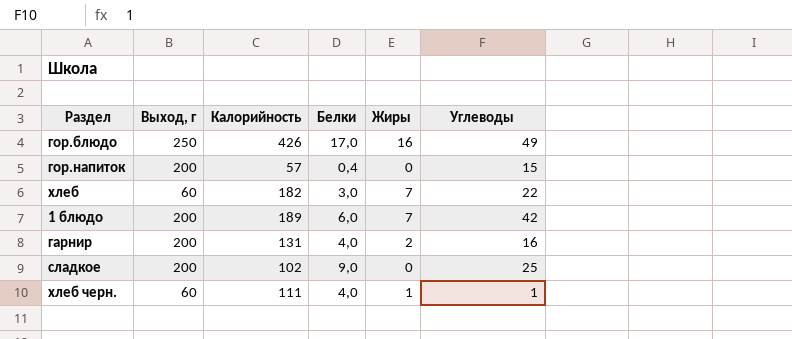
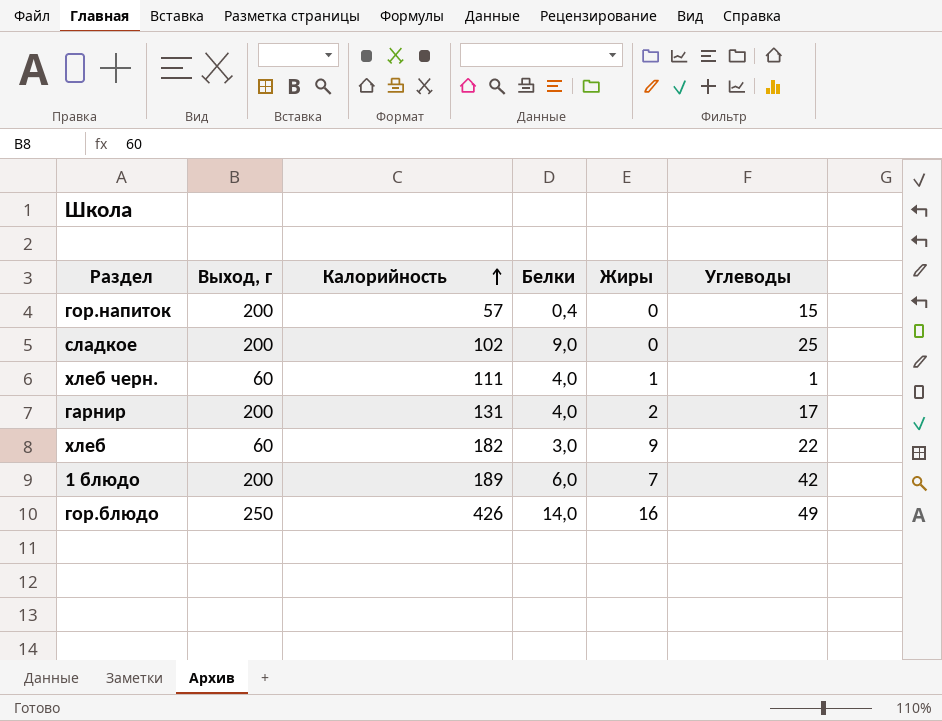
row order: none -> Калорийность ascending
гарнир | Углеводы: 16 -> 17
хлеб | Жиры: 7 -> 9
гор.блюдо | Белки: 17,0 -> 14,0

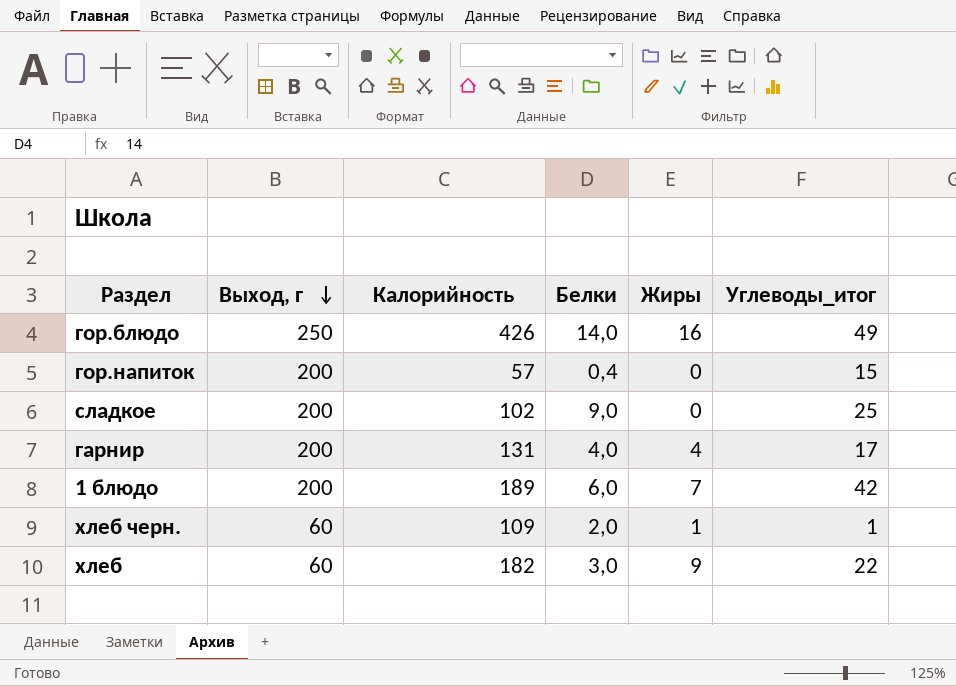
row order: Калорийность ascending -> Выход, г descending
column name: Углеводы -> Углеводы_итог
гарнир | Жиры: 2 -> 4
хлеб черн. | Калорийность: 111 -> 109
хлеб черн. | Белки: 4,0 -> 2,0

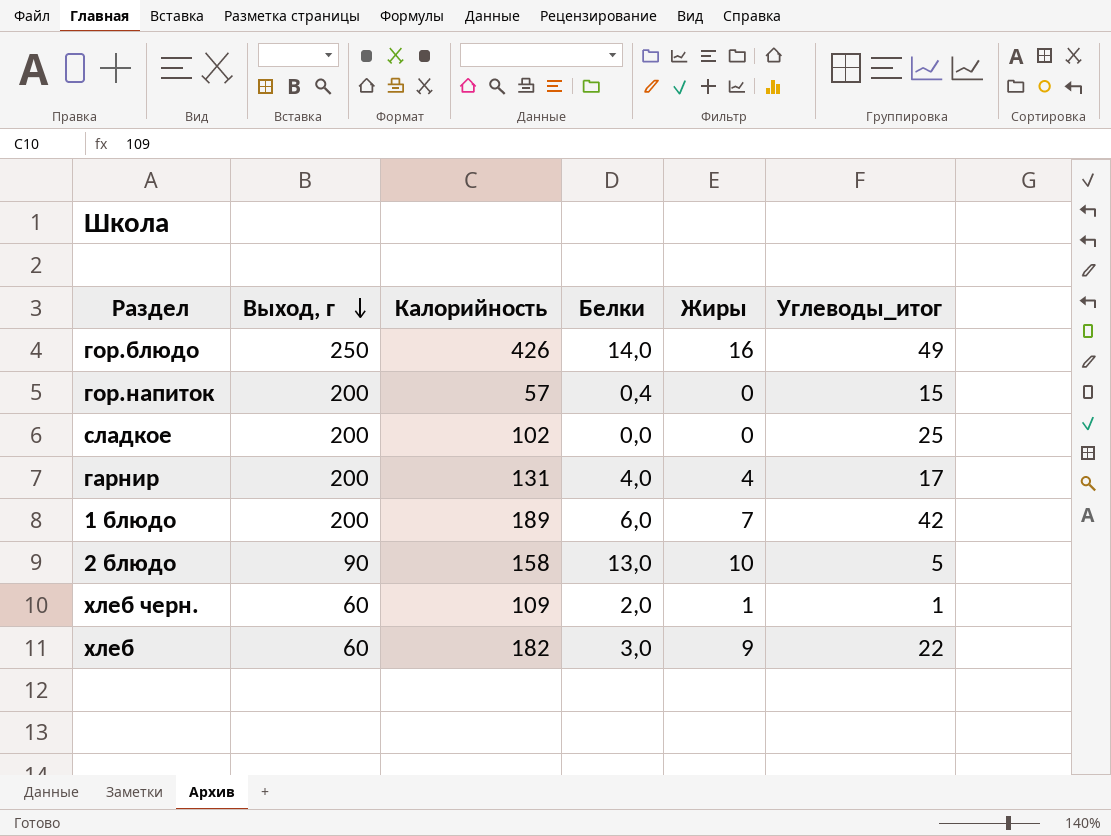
сладкое | Белки: 9,0 -> 0,0
row 2 блюдо: none -> 90 | 158 | 13,0 | 10 | 5

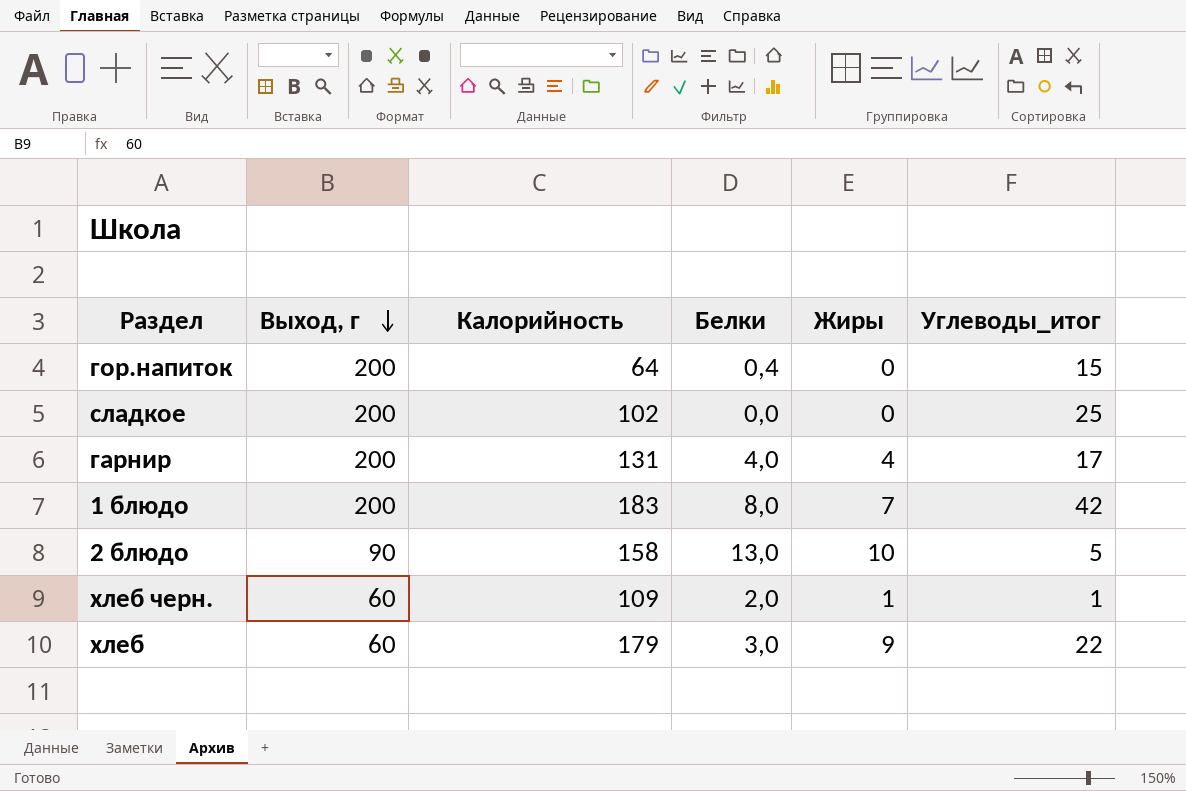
row гор.блюдо: 250 | 426 | 14,0 | 16 | 49 -> none
гор.напиток | Калорийность: 57 -> 64
1 блюдо | Калорийность: 189 -> 183
1 блюдо | Белки: 6,0 -> 8,0
хлеб | Калорийность: 182 -> 179

